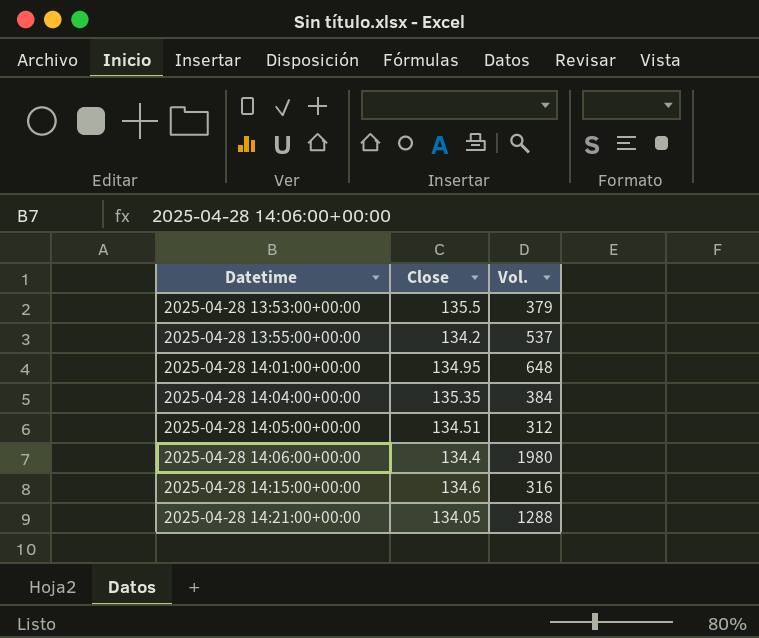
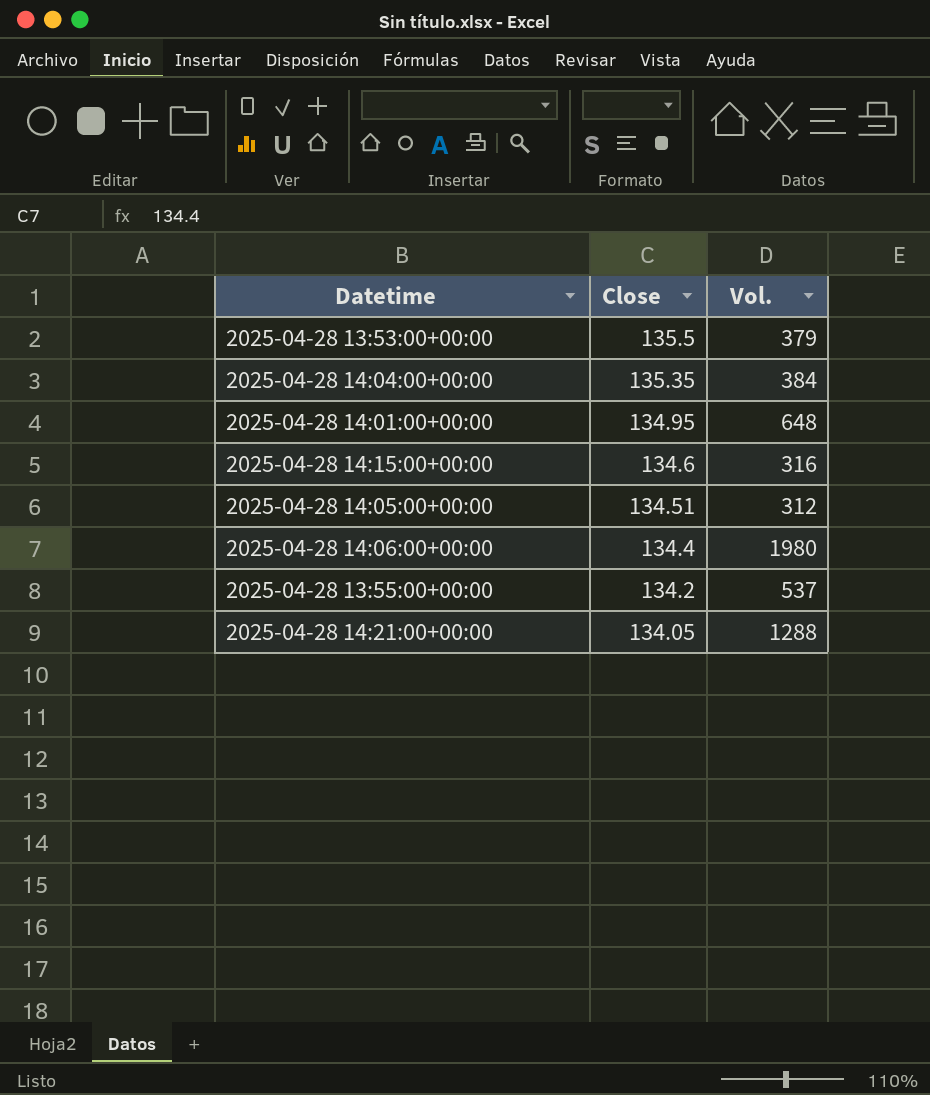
row order: Datetime ascending -> Close descending

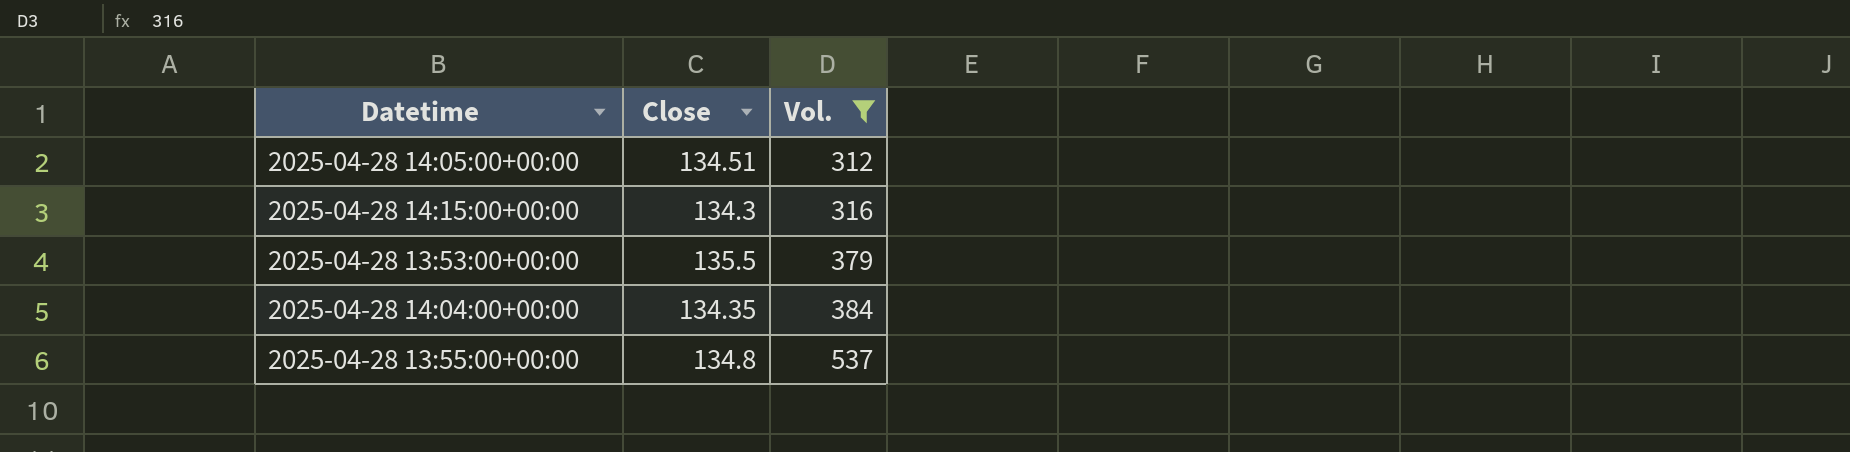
filter: none -> Vol. <= 537
row order: Close descending -> Vol. ascending
2025-04-28 14:15:00+00:00 | Close: 134.6 -> 134.3
2025-04-28 14:04:00+00:00 | Close: 135.35 -> 134.35
2025-04-28 13:55:00+00:00 | Close: 134.2 -> 134.8

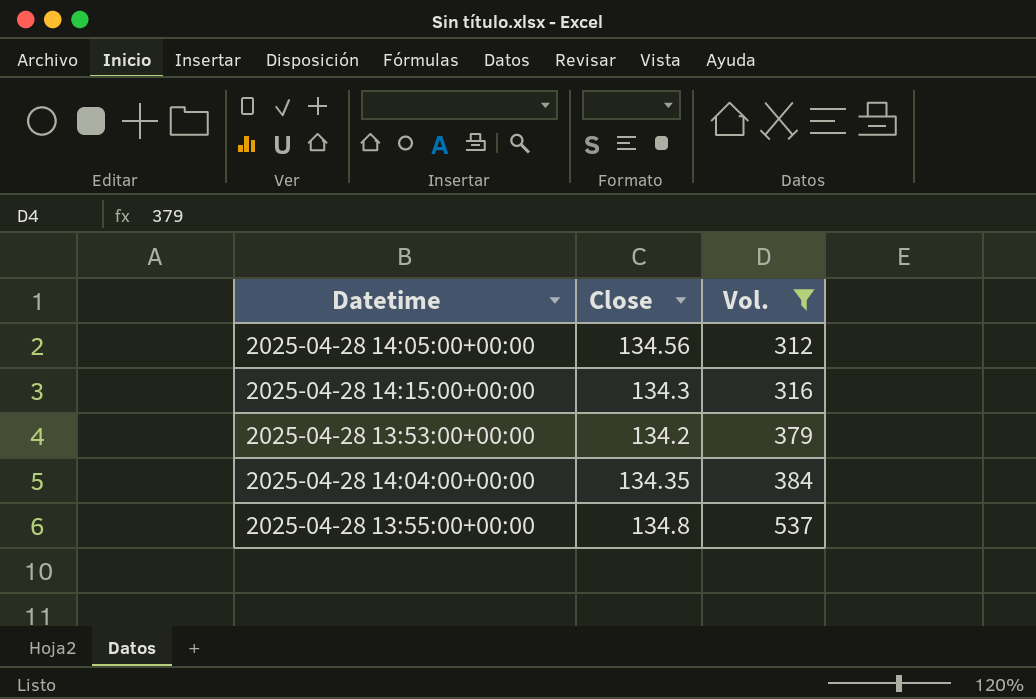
2025-04-28 14:05:00+00:00 | Close: 134.51 -> 134.56
2025-04-28 13:53:00+00:00 | Close: 135.5 -> 134.2

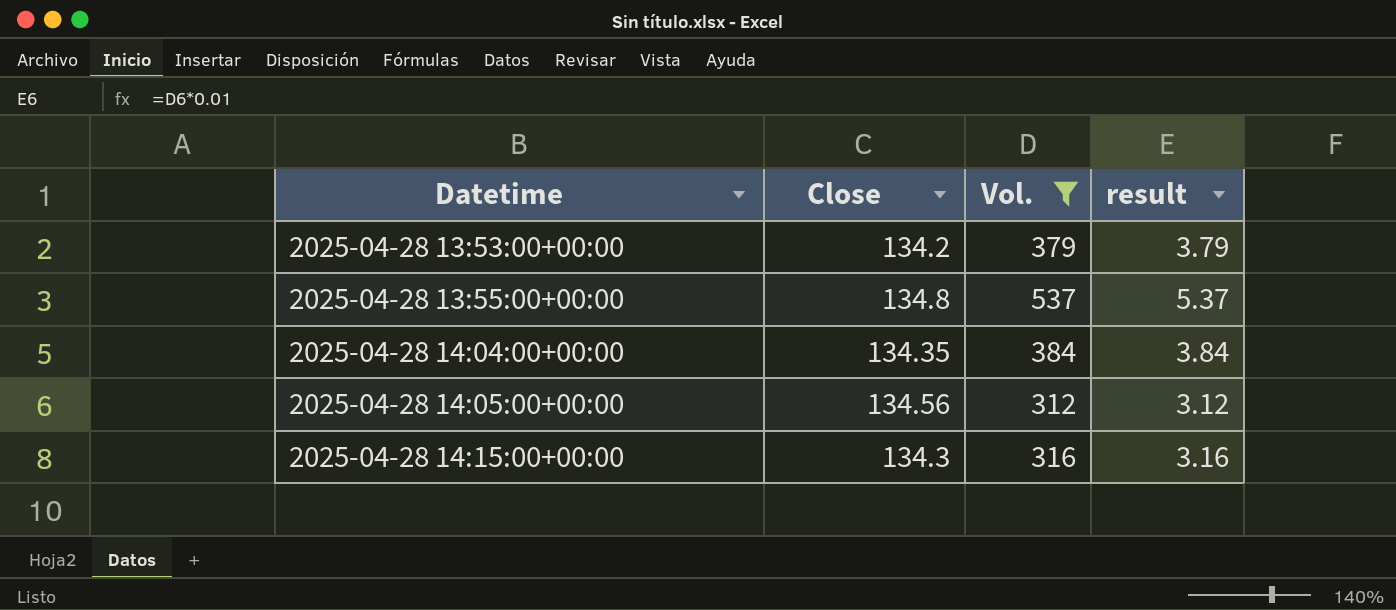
row order: Vol. ascending -> Datetime ascending
column result | formula: none -> [Vol.] * 0.01

